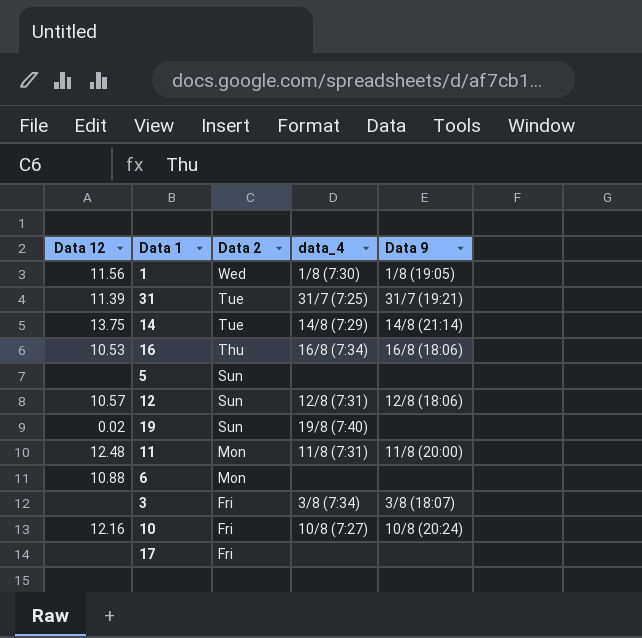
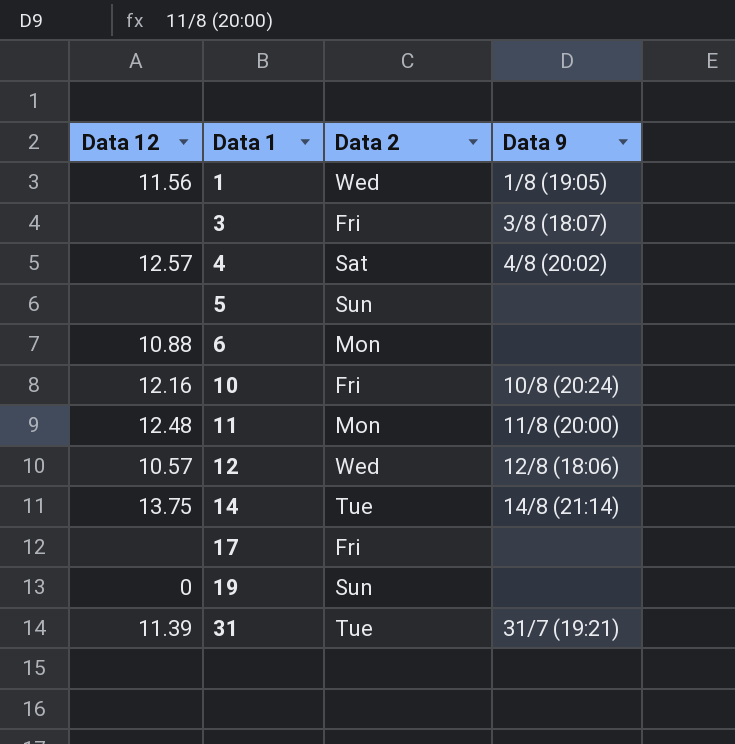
row order: Data 2 descending -> Data 1 ascending
column data_4 | position: 4 -> none
row 16: 10.53 | Thu | 16/8 (7:34) | 16/8 (18:06) -> none
row 4: none -> 12.57 | Sat | 4/8 (20:02)
12 | Data 2: Sun -> Wed
19 | Data 12: 0.02 -> 0

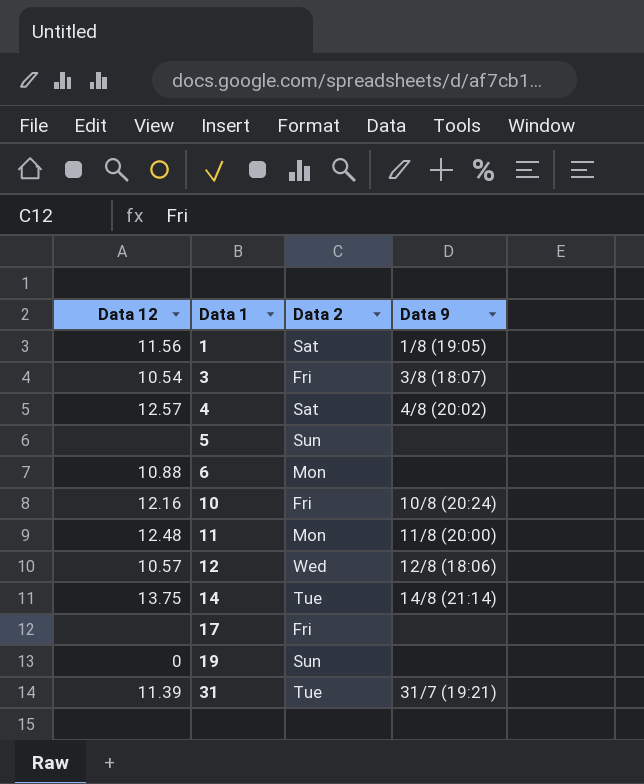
1 | Data 2: Wed -> Sat
3 | Data 12: none -> 10.54

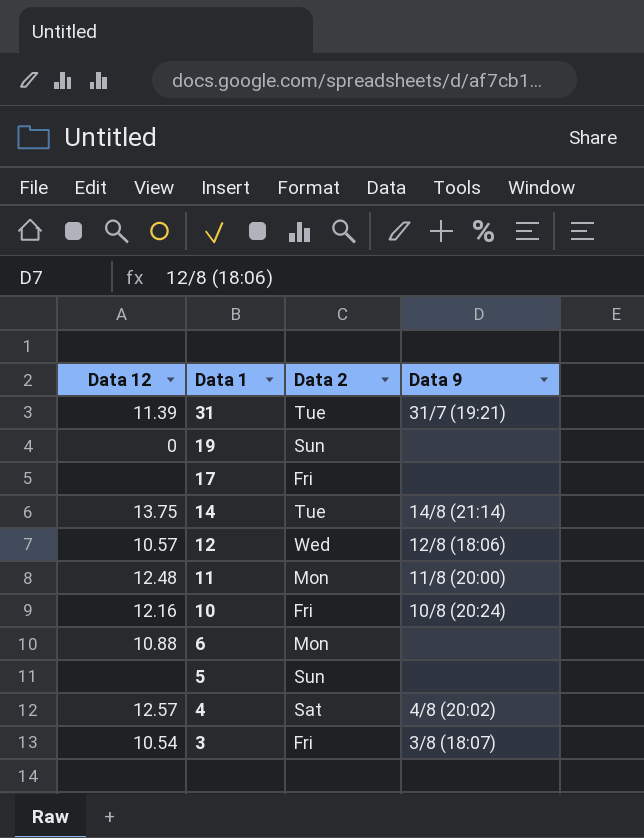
row order: Data 1 ascending -> Data 1 descending
row 1: 11.56 | Sat | 1/8 (19:05) -> none

